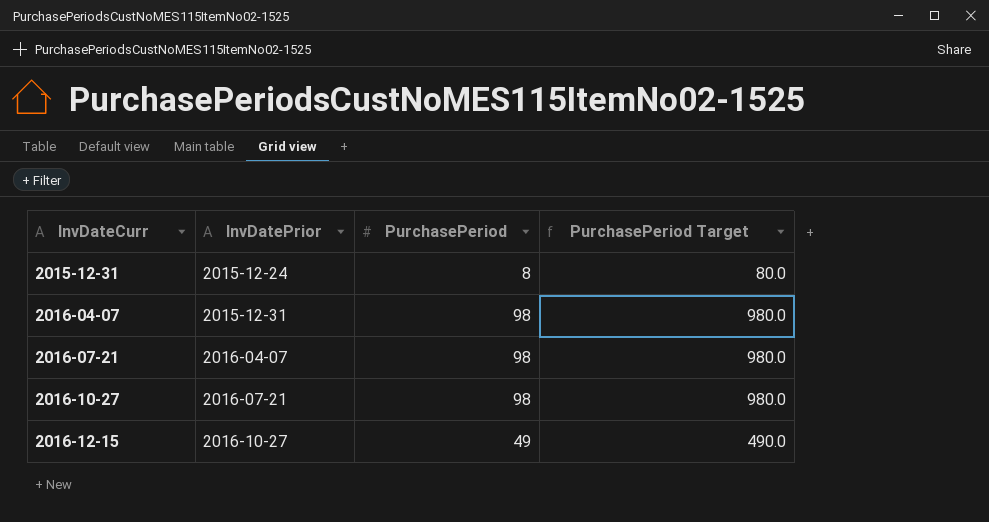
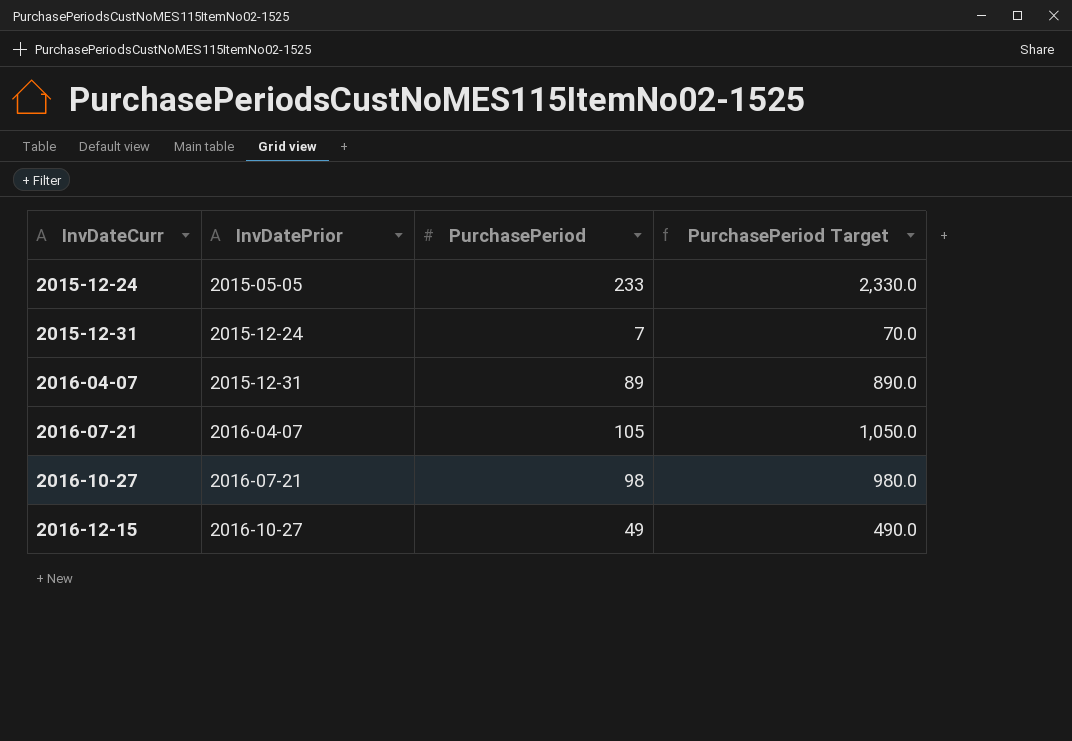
row 2015-12-24: none -> 2015-05-05 | 233 | 2,330.0
2015-12-31 | PurchasePeriod: 8 -> 7
2015-12-31 | PurchasePeriod Target: 80.0 -> 70.0
2016-04-07 | PurchasePeriod: 98 -> 89
2016-04-07 | PurchasePeriod Target: 980.0 -> 890.0
2016-07-21 | PurchasePeriod: 98 -> 105
2016-07-21 | PurchasePeriod Target: 980.0 -> 1,050.0

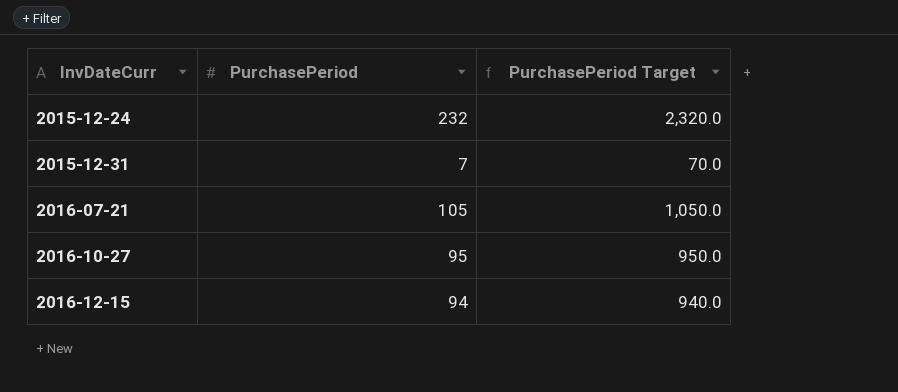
column InvDatePrior | position: 2 -> none
row 2016-04-07: 2015-12-31 | 89 | 890.0 -> none
2015-12-24 | PurchasePeriod: 233 -> 232
2015-12-24 | PurchasePeriod Target: 2,330.0 -> 2,320.0
2016-10-27 | PurchasePeriod: 98 -> 95
2016-10-27 | PurchasePeriod Target: 980.0 -> 950.0
2016-12-15 | PurchasePeriod: 49 -> 94
2016-12-15 | PurchasePeriod Target: 490.0 -> 940.0

